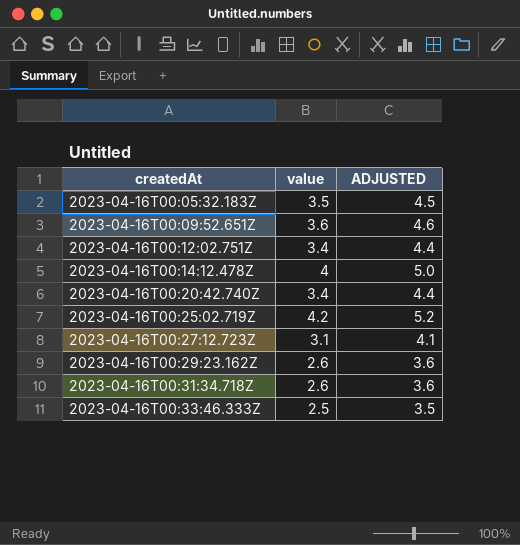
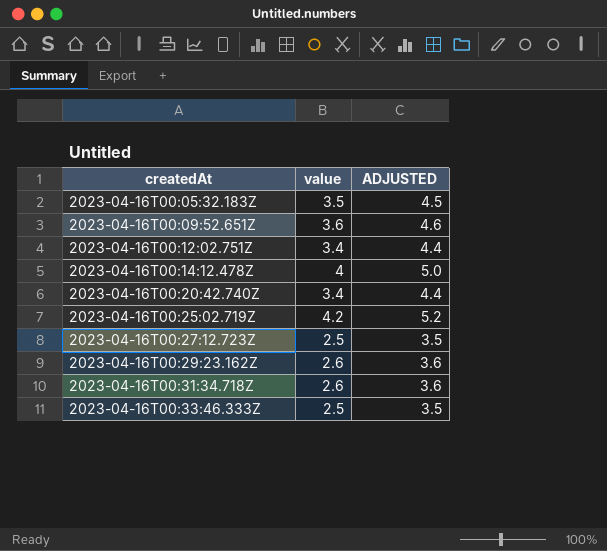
2023-04-16T00:27:12.723Z | value: 3.1 -> 2.5
2023-04-16T00:27:12.723Z | ADJUSTED: 4.1 -> 3.5

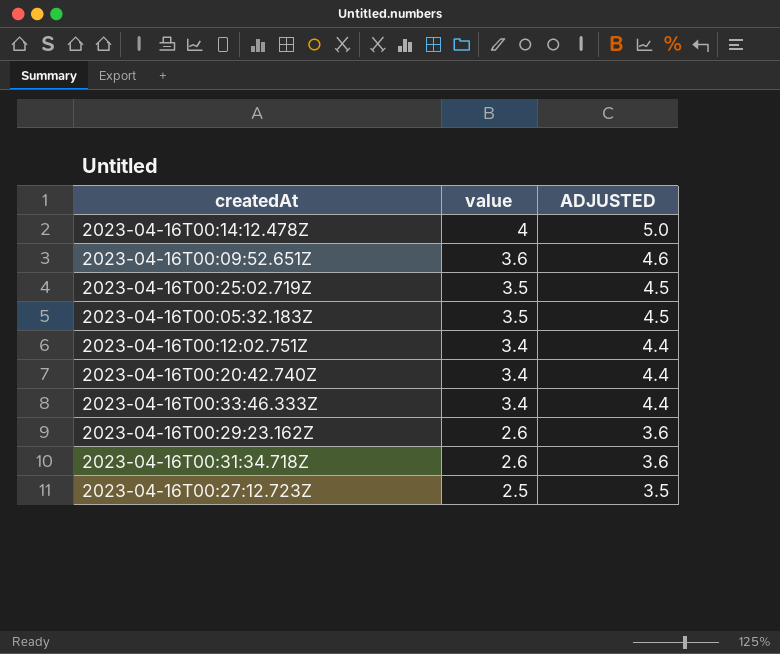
row order: createdAt ascending -> value descending
2023-04-16T00:25:02.719Z | value: 4.2 -> 3.5
2023-04-16T00:25:02.719Z | ADJUSTED: 5.2 -> 4.5
2023-04-16T00:33:46.333Z | value: 2.5 -> 3.4
2023-04-16T00:33:46.333Z | ADJUSTED: 3.5 -> 4.4

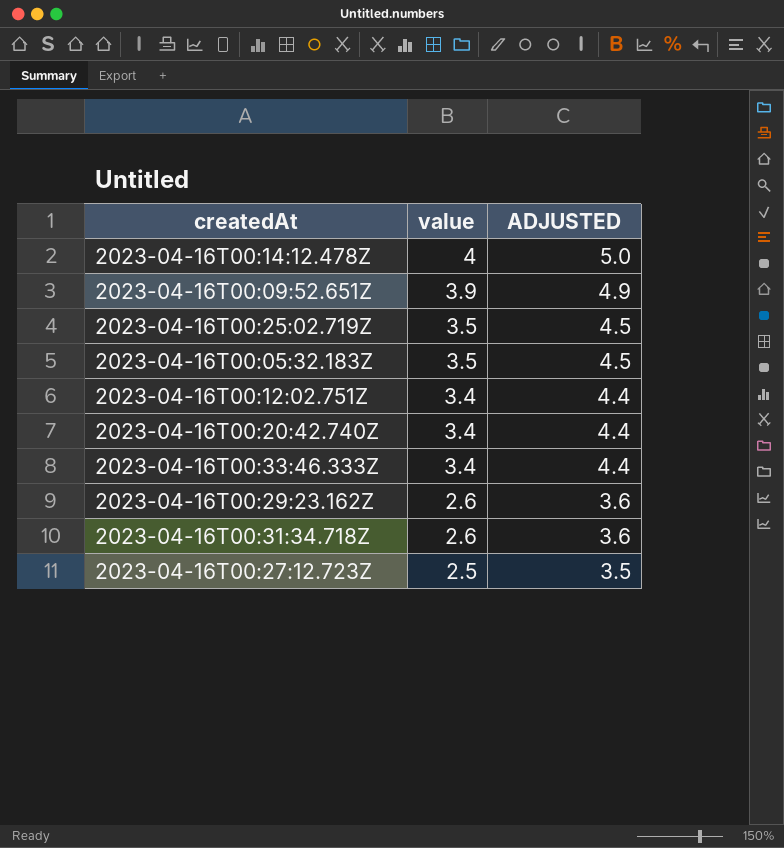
2023-04-16T00:09:52.651Z | value: 3.6 -> 3.9
2023-04-16T00:09:52.651Z | ADJUSTED: 4.6 -> 4.9

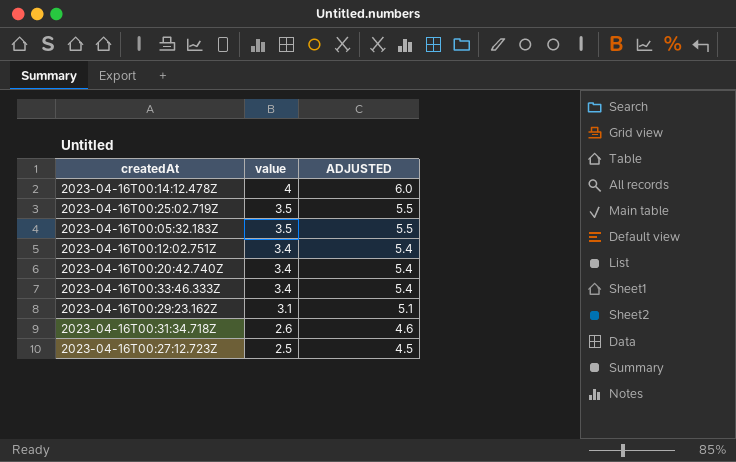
column ADJUSTED | formula: [value] + 1 -> [value] + 2
row 2023-04-16T00:09:52.651Z: 3.9 | 4.9 -> none
2023-04-16T00:29:23.162Z | value: 2.6 -> 3.1

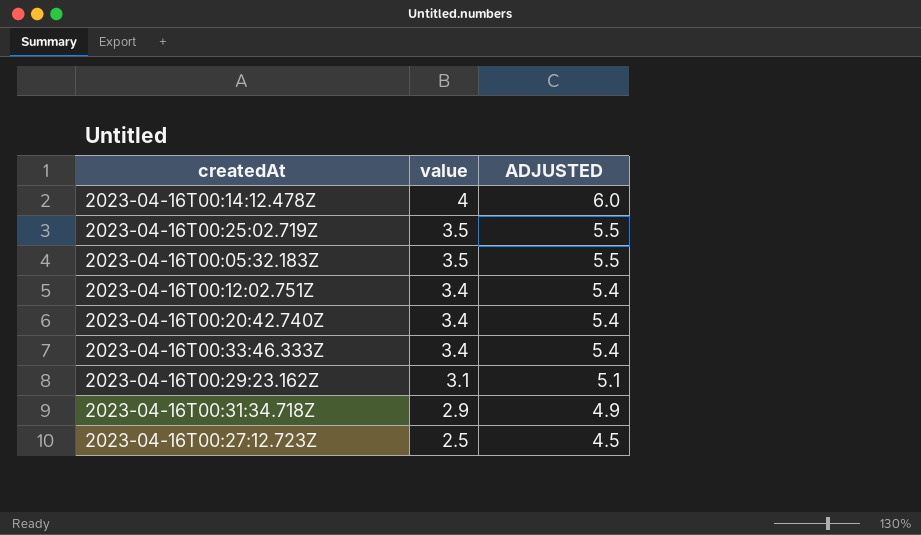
2023-04-16T00:31:34.718Z | value: 2.6 -> 2.9
2023-04-16T00:31:34.718Z | ADJUSTED: 4.6 -> 4.9

